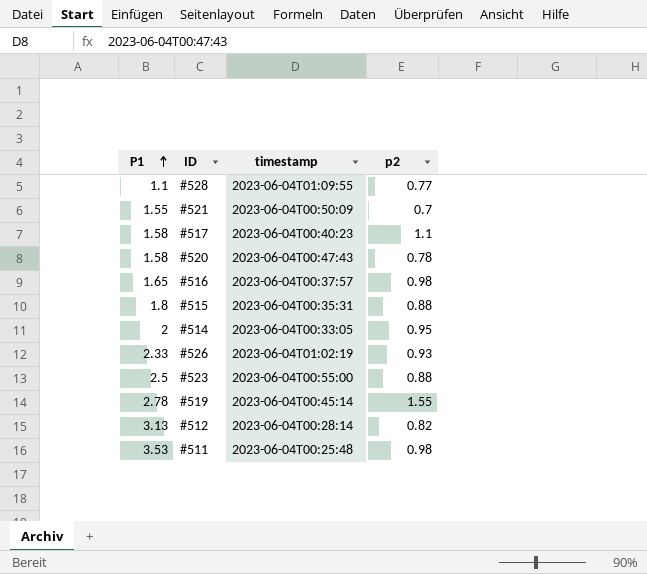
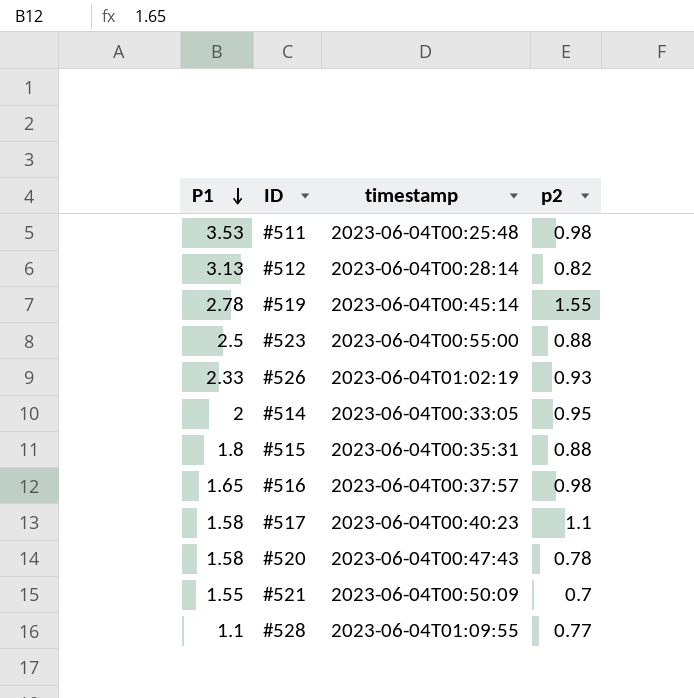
row order: P1 ascending -> P1 descending

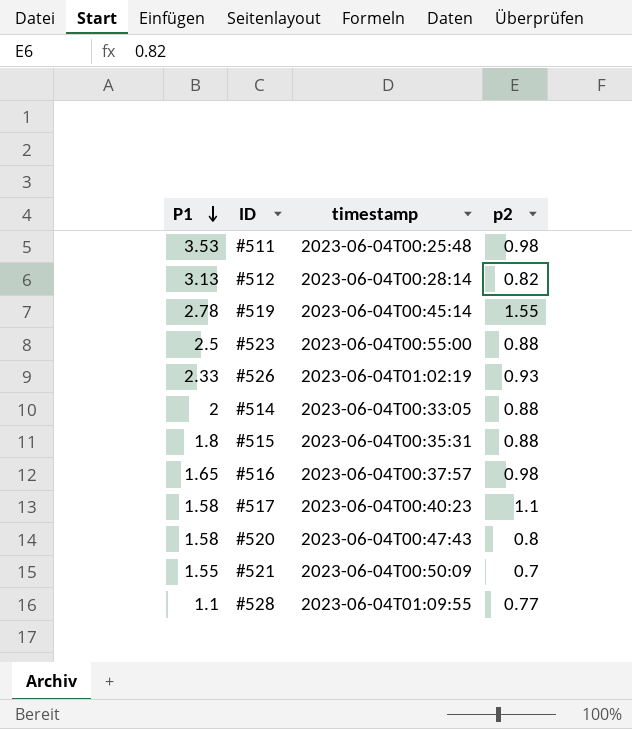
#514 | p2: 0.95 -> 0.88
#520 | p2: 0.78 -> 0.8

